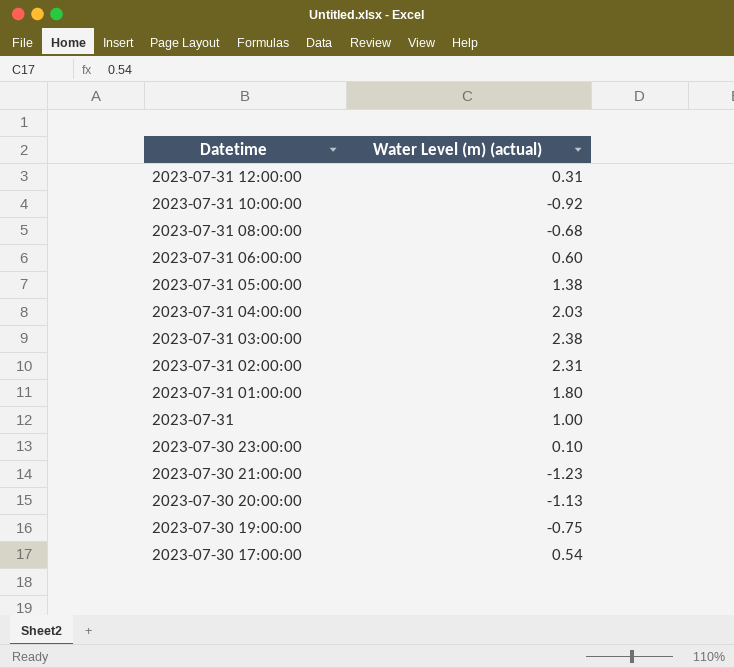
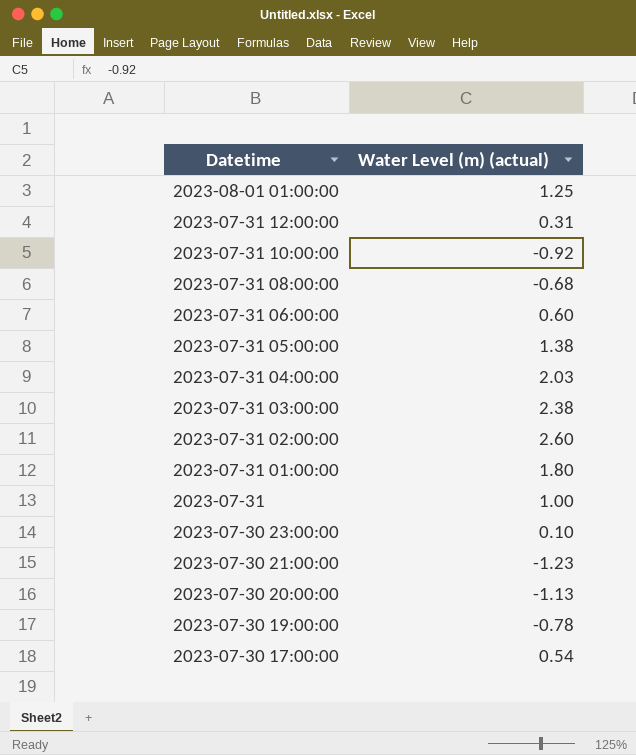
row 2023-08-01 01:00:00: none -> 1.25
2023-07-31 02:00:00 | Water Level (m) (actual): 2.31 -> 2.60
2023-07-30 19:00:00 | Water Level (m) (actual): -0.75 -> -0.78

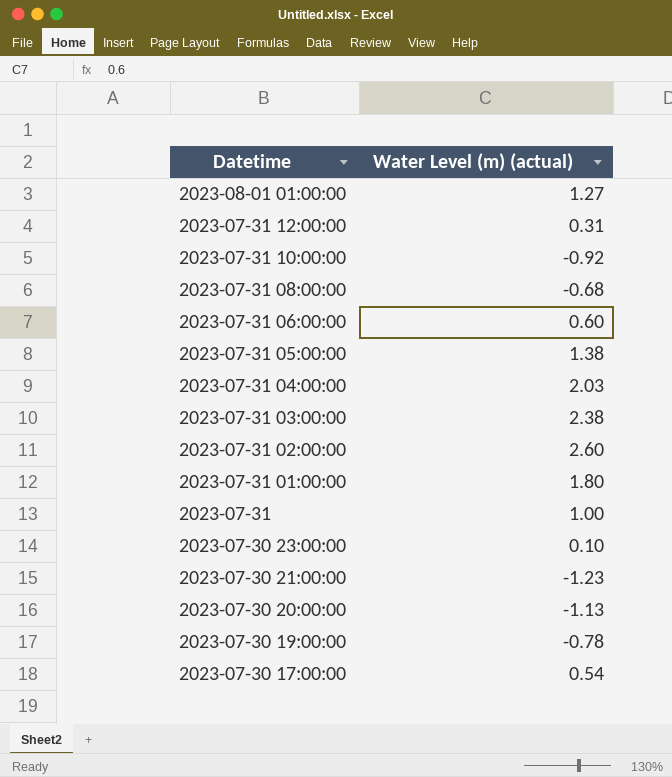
2023-08-01 01:00:00 | Water Level (m) (actual): 1.25 -> 1.27

